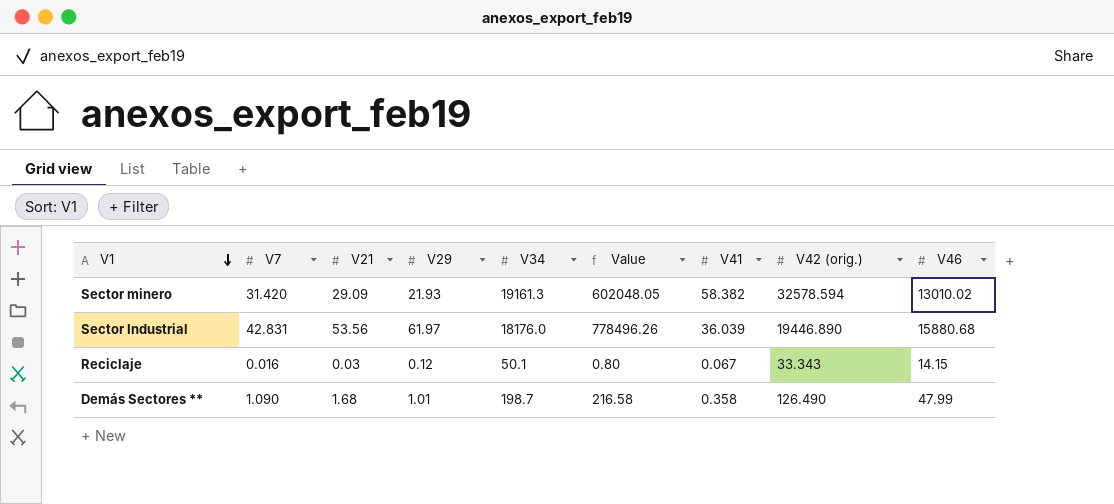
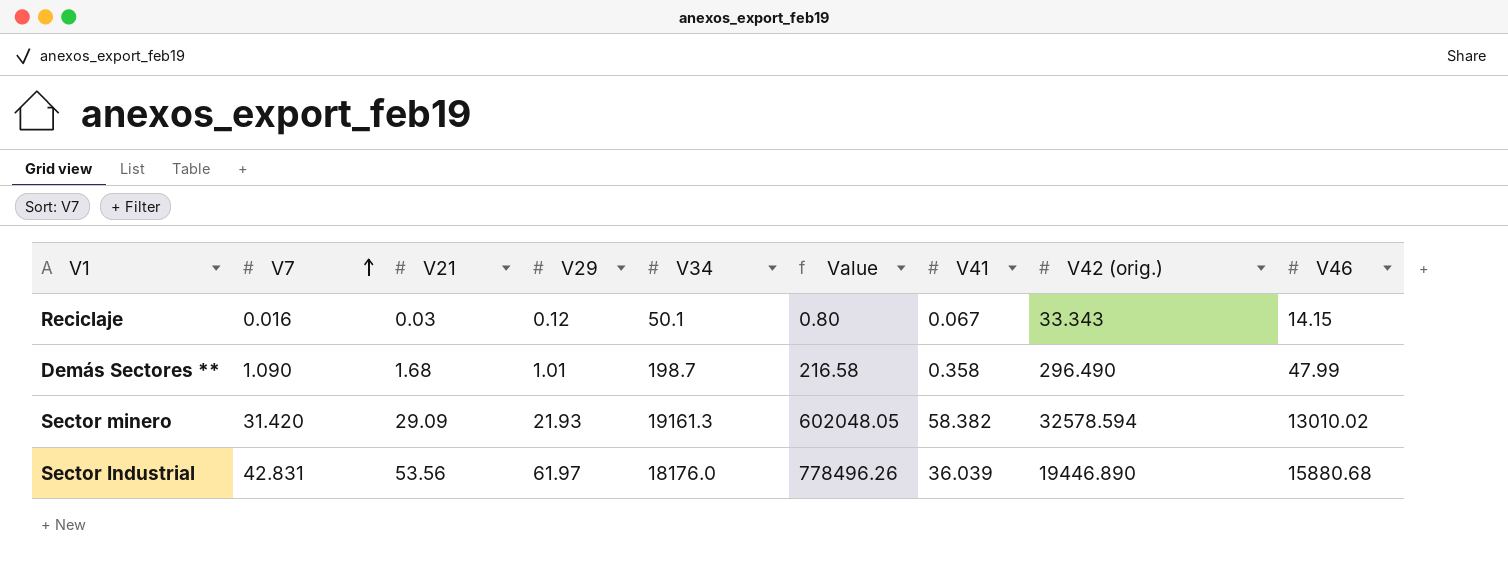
row order: V1 descending -> V7 ascending
Demás Sectores ** | V42 (orig.): 126.490 -> 296.490

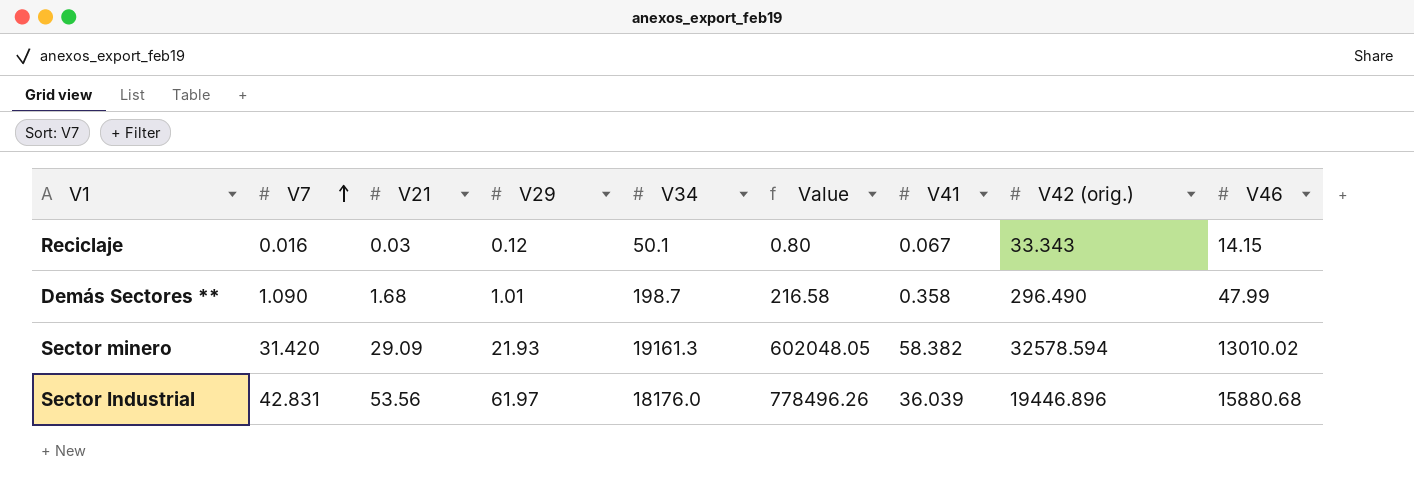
Sector Industrial | V42 (orig.): 19446.890 -> 19446.896

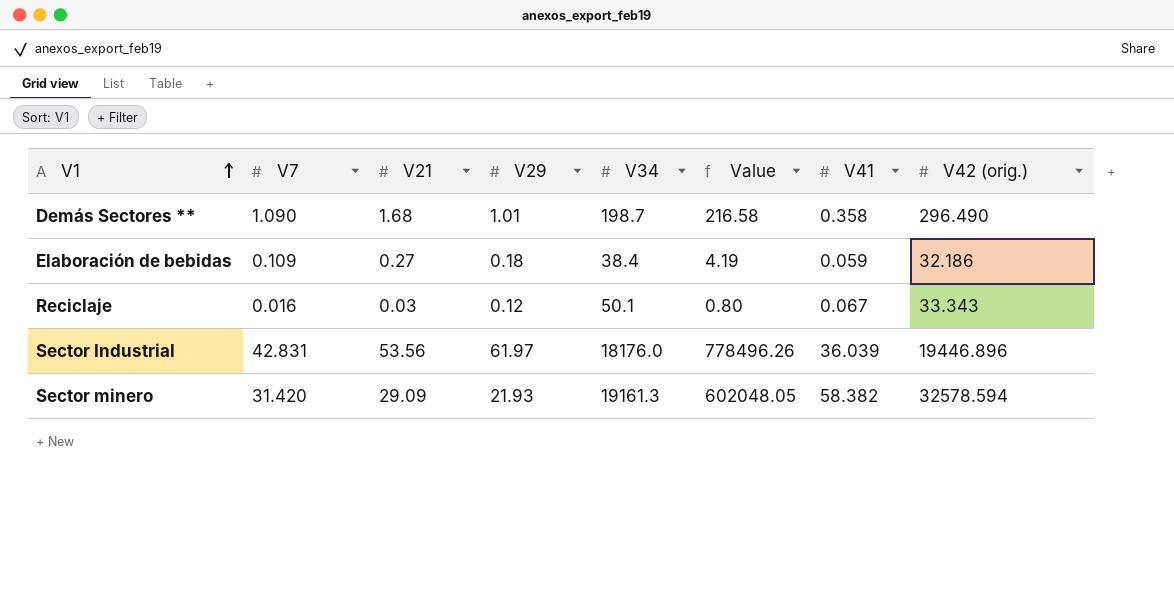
row order: V7 ascending -> V1 ascending
column V46 | position: 9 -> none
row Elaboración de bebidas: none -> 0.109 | 0.27 | 0.18 | 38.4 | 4.19 | 0.059 | 32.186

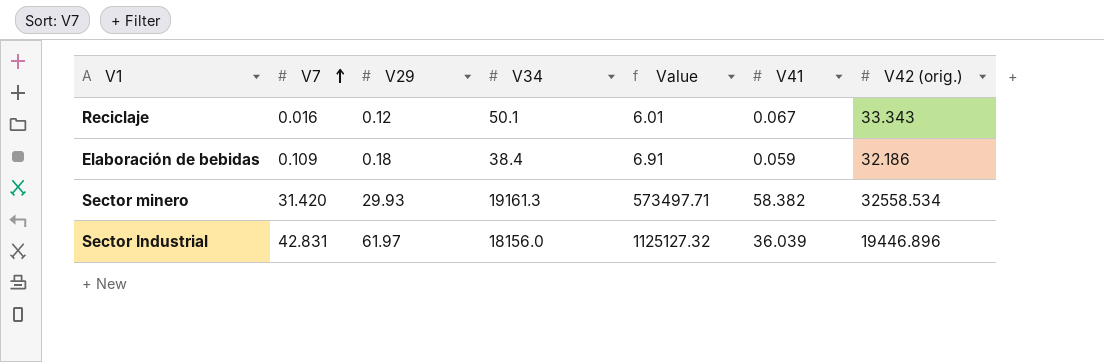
row order: V1 ascending -> V7 ascending
column V21 | position: 3 -> none
column Value | formula: [V7] * [V34] -> [V29] * [V34]
row Demás Sectores **: 1.090 | 1.68 | 1.01 | 198.7 | 216.58 | 0.358 | 296.490 -> none
Sector minero | V29: 21.93 -> 29.93
Sector minero | V42 (orig.): 32578.594 -> 32558.534
Sector Industrial | V34: 18176.0 -> 18156.0

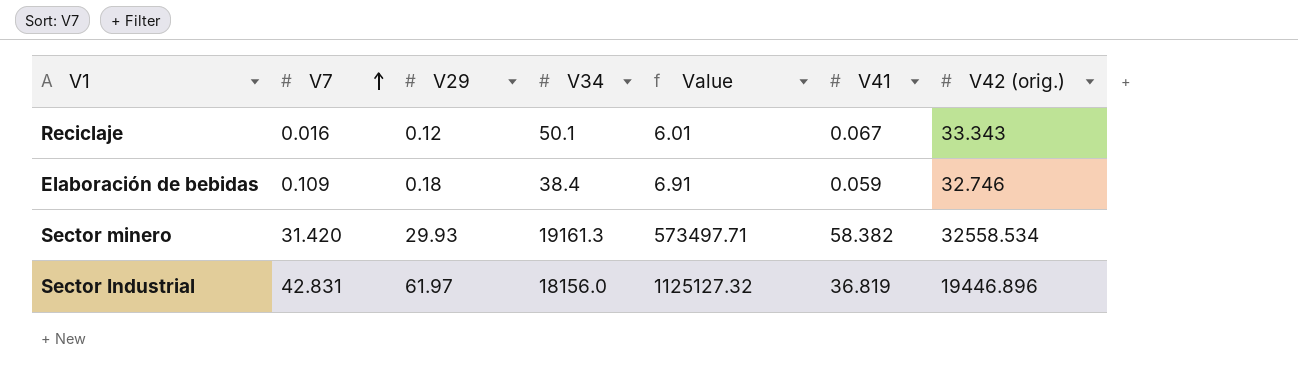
Elaboración de bebidas | V42 (orig.): 32.186 -> 32.746
Sector Industrial | V41: 36.039 -> 36.819

